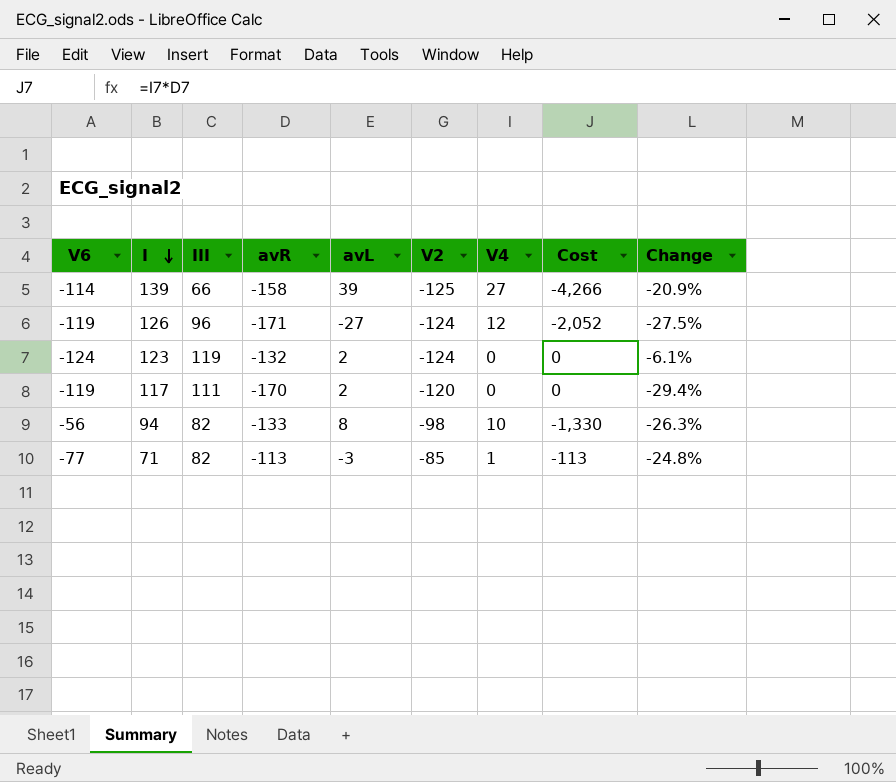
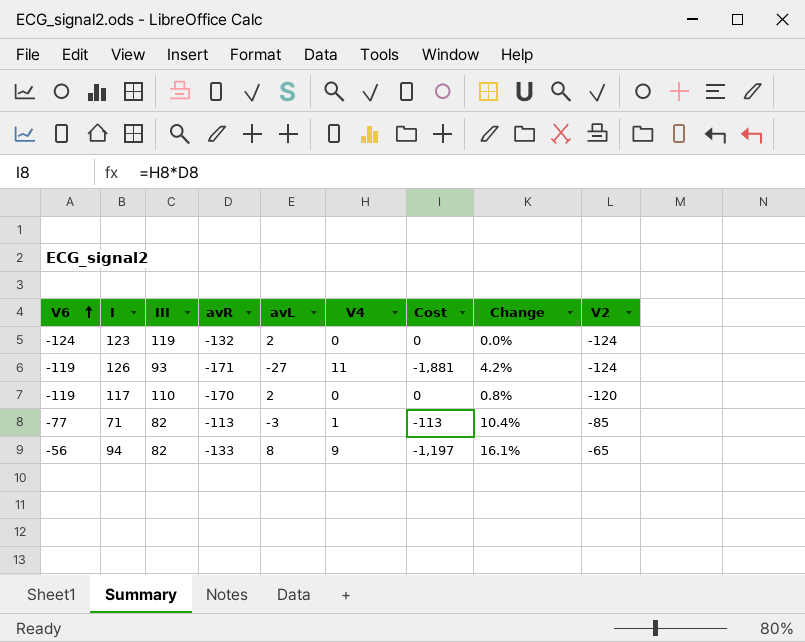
row order: I descending -> V6 ascending
column Change | formula: ([V2] - [avR]) / [avR] -> ([V2] - [V6]) / [V6]
column V2 | position: 6 -> 9
row 139: -114 | 66 | -158 | 39 | -125 | 27 | -4,266 | -20.9% -> none
126 | III: 96 -> 93
126 | V4: 12 -> 11
126 | Cost: -2,052 -> -1,881
117 | III: 111 -> 110
94 | V4: 10 -> 9
94 | Cost: -1,330 -> -1,197
94 | V2: -98 -> -65

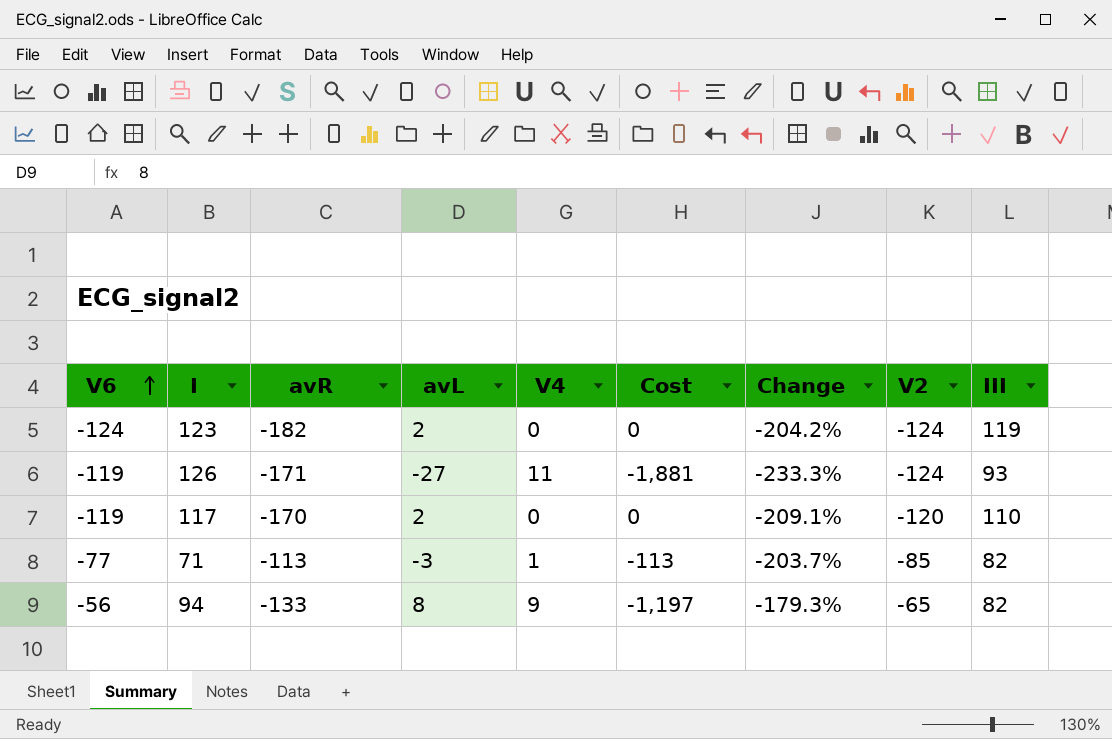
column Change | formula: ([V2] - [V6]) / [V6] -> ([V2] - [III]) / [III]
column III | position: 3 -> 9
123 | avR: -132 -> -182

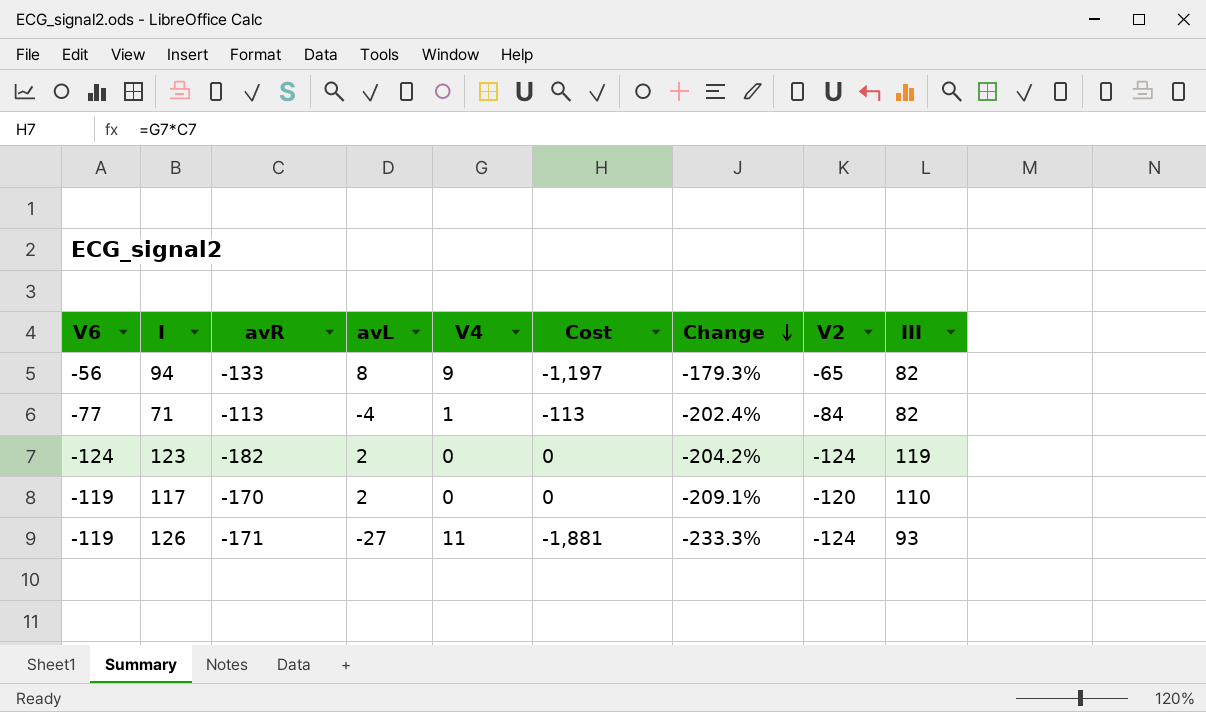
row order: V6 ascending -> Change descending
71 | avL: -3 -> -4
71 | Change: -203.7% -> -202.4%
71 | V2: -85 -> -84

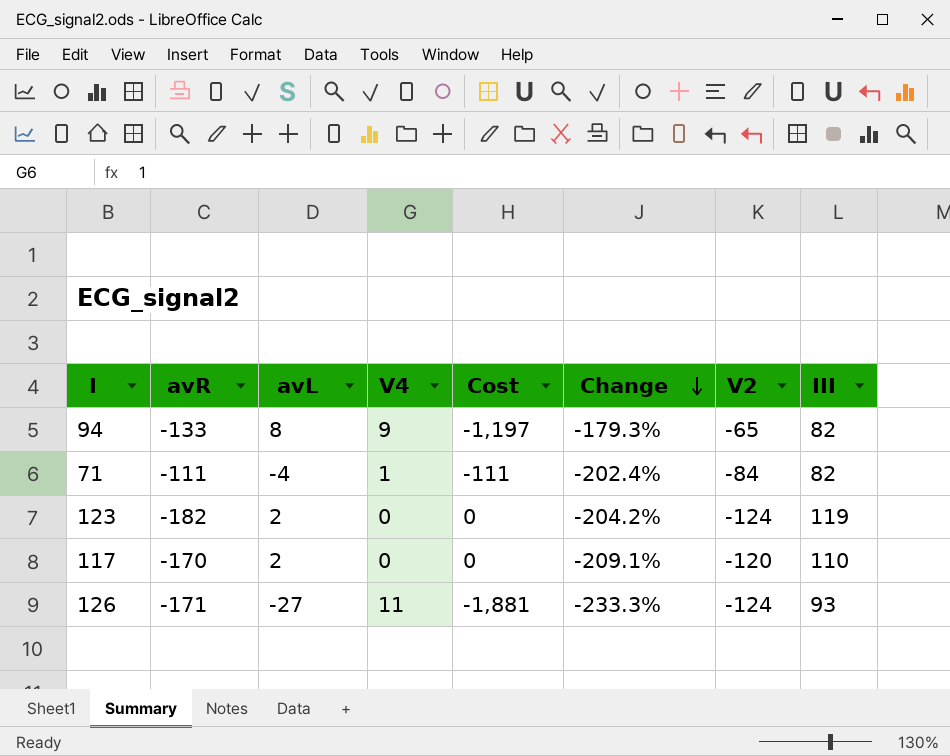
column V6 | position: 1 -> none
71 | avR: -113 -> -111
71 | Cost: -113 -> -111

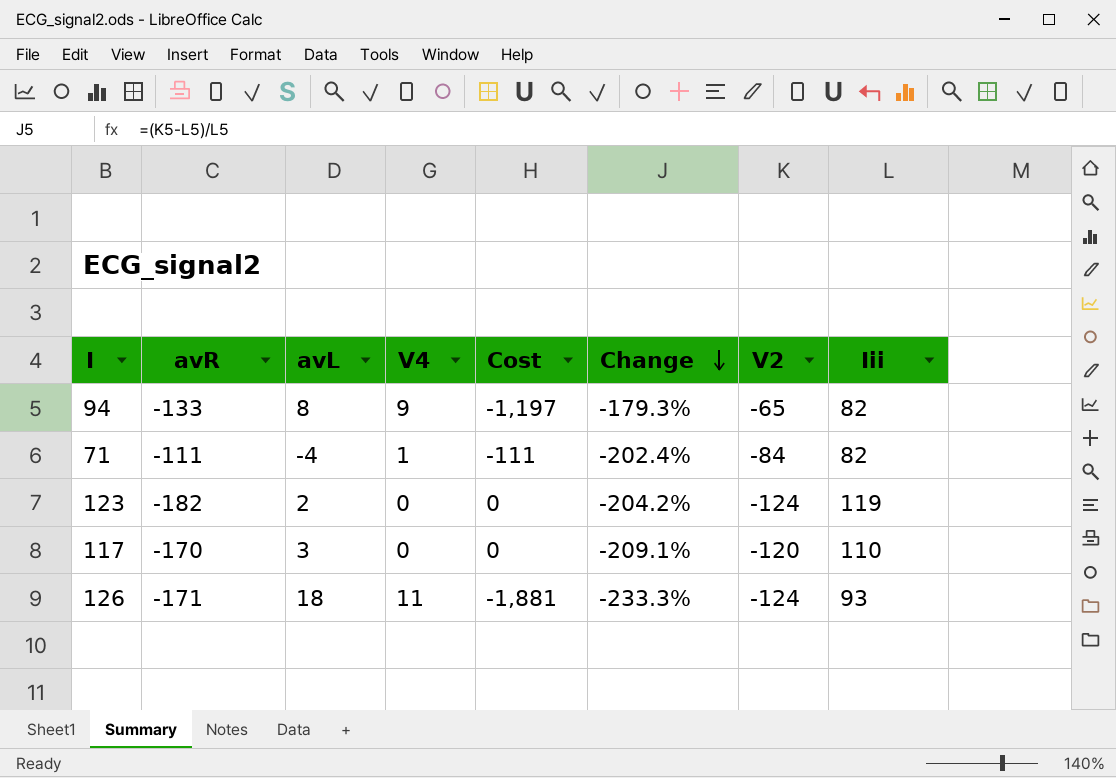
column name: III -> Iii
117 | avL: 2 -> 3
126 | avL: -27 -> 18

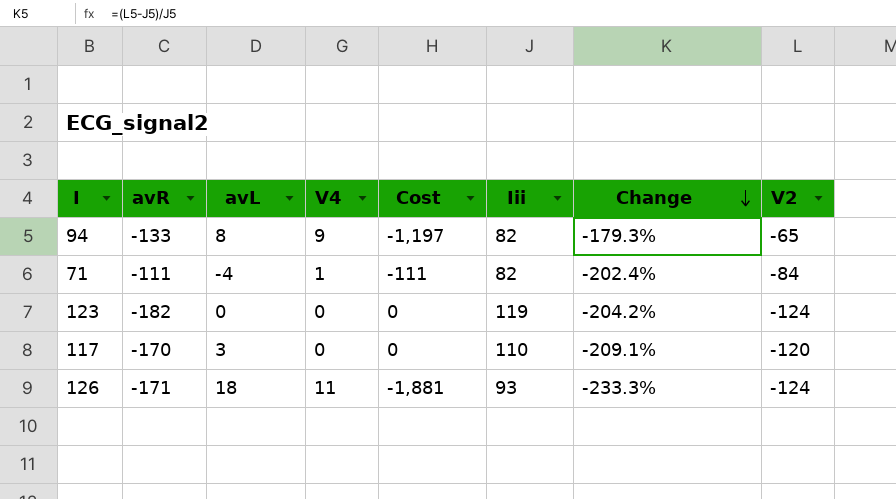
column Iii | position: 8 -> 6
123 | avL: 2 -> 0

